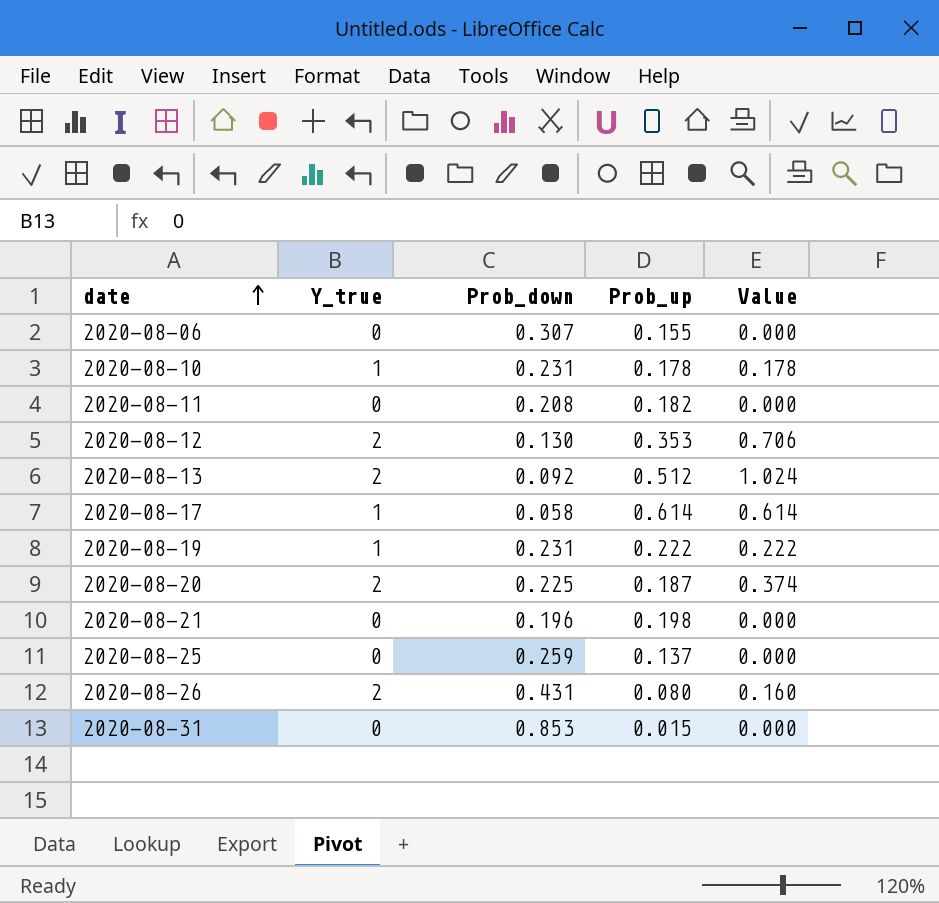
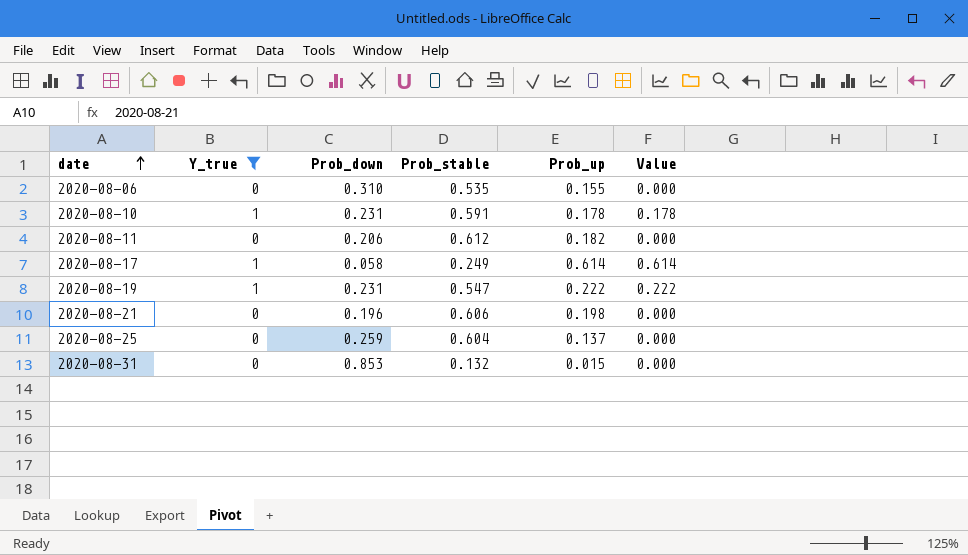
filter: none -> Y_true != 2
column Prob_stable | position: none -> 4
2020-08-06 | Prob_down: 0.307 -> 0.310
2020-08-11 | Prob_down: 0.208 -> 0.206

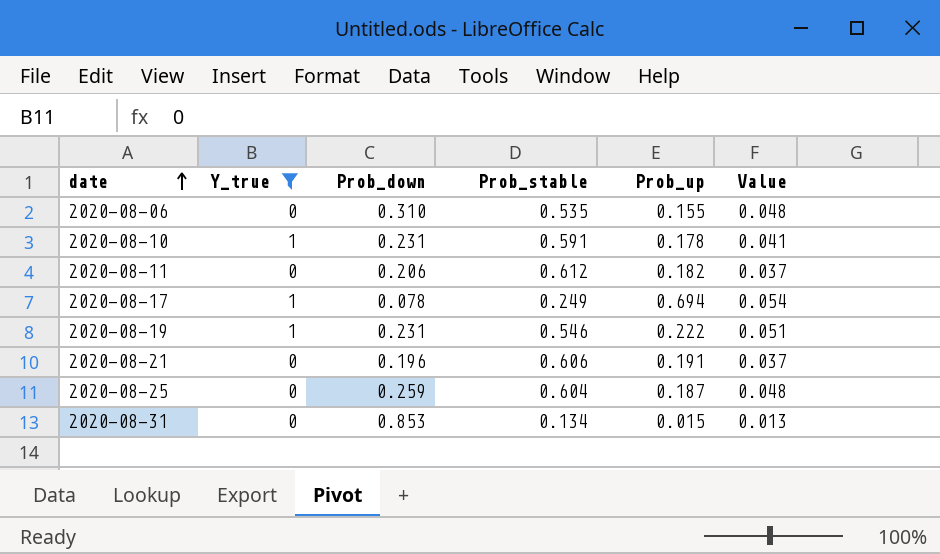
column Value | formula: [Y_true] * [Prob_up] -> [Prob_down] * [Prob_up]
2020-08-17 | Prob_down: 0.058 -> 0.078
2020-08-17 | Prob_up: 0.614 -> 0.694
2020-08-19 | Prob_stable: 0.547 -> 0.546
2020-08-21 | Prob_up: 0.198 -> 0.191
2020-08-25 | Prob_up: 0.137 -> 0.187
2020-08-31 | Prob_stable: 0.132 -> 0.134

